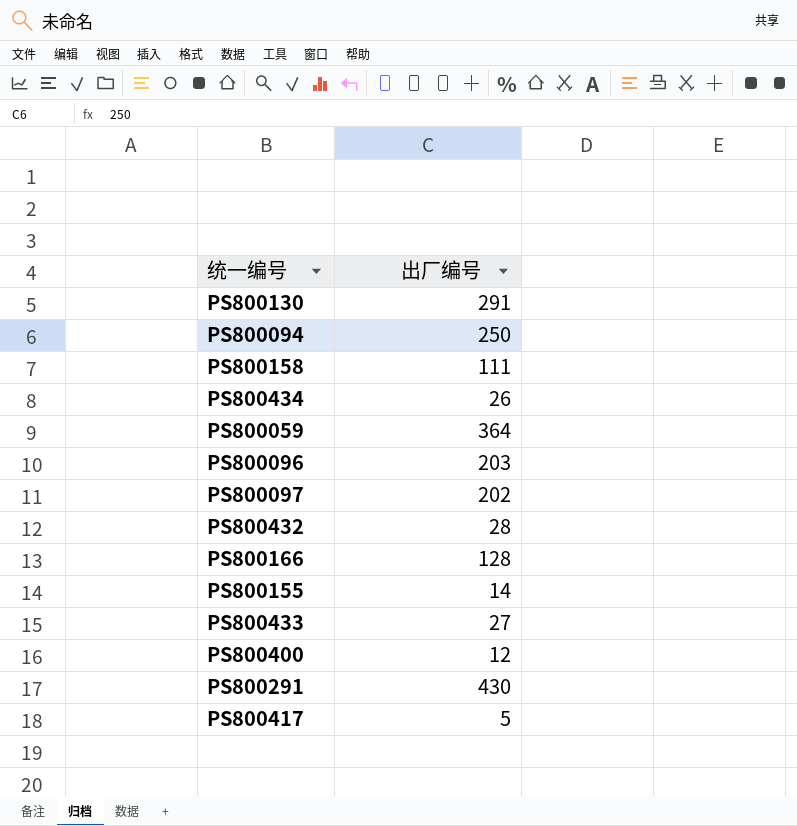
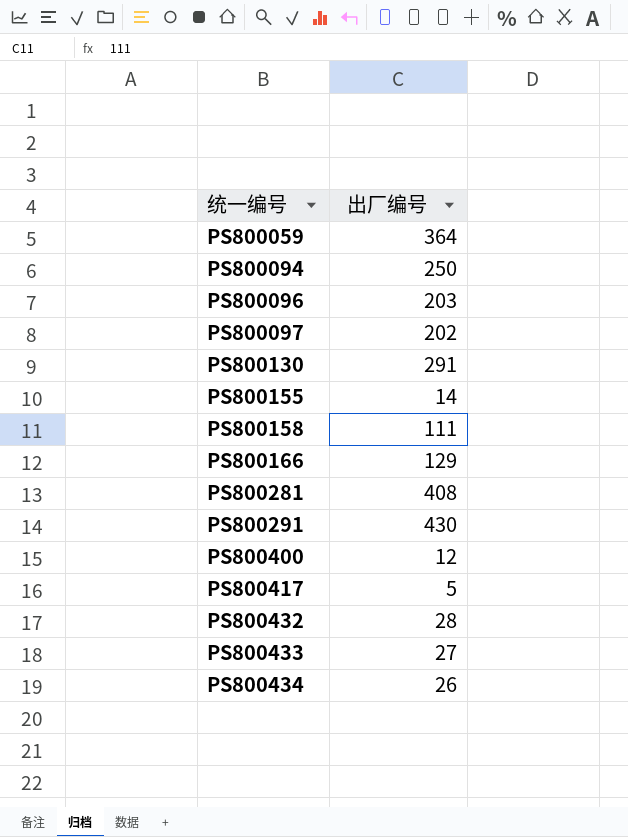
row order: none -> 统一编号 ascending
PS800166 | 出厂编号: 128 -> 129
row PS800281: none -> 408

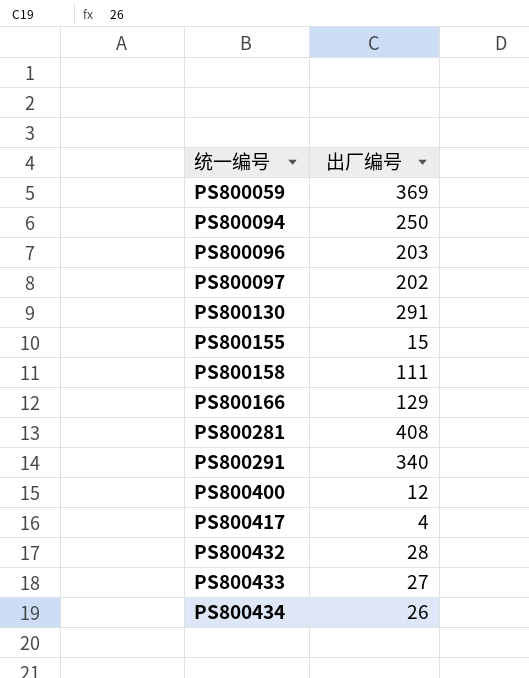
PS800059 | 出厂编号: 364 -> 369
PS800155 | 出厂编号: 14 -> 15
PS800291 | 出厂编号: 430 -> 340
PS800417 | 出厂编号: 5 -> 4

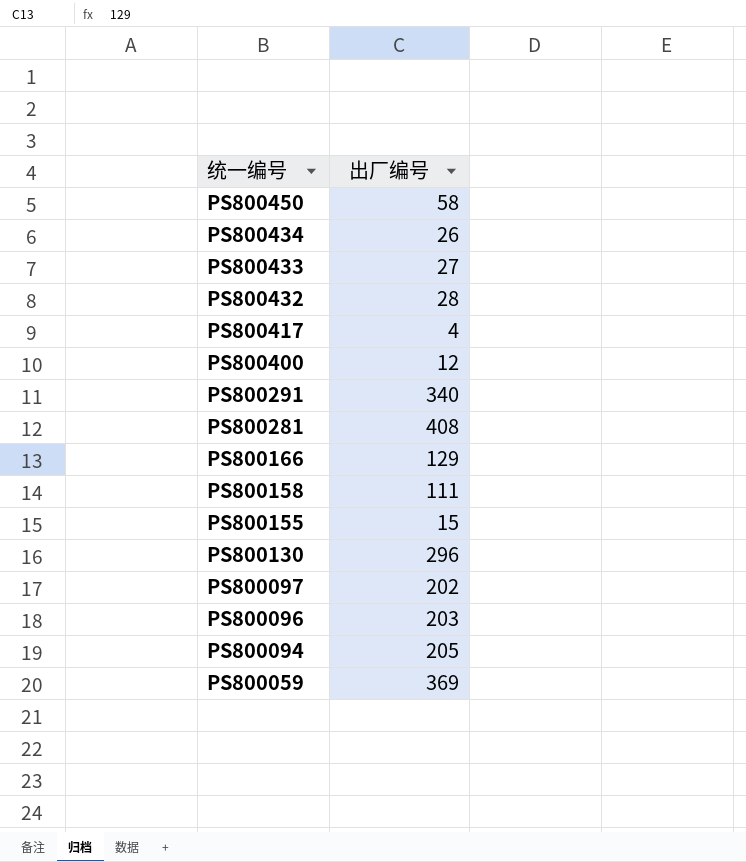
row order: 统一编号 ascending -> 统一编号 descending
row PS800450: none -> 58
PS800130 | 出厂编号: 291 -> 296
PS800094 | 出厂编号: 250 -> 205

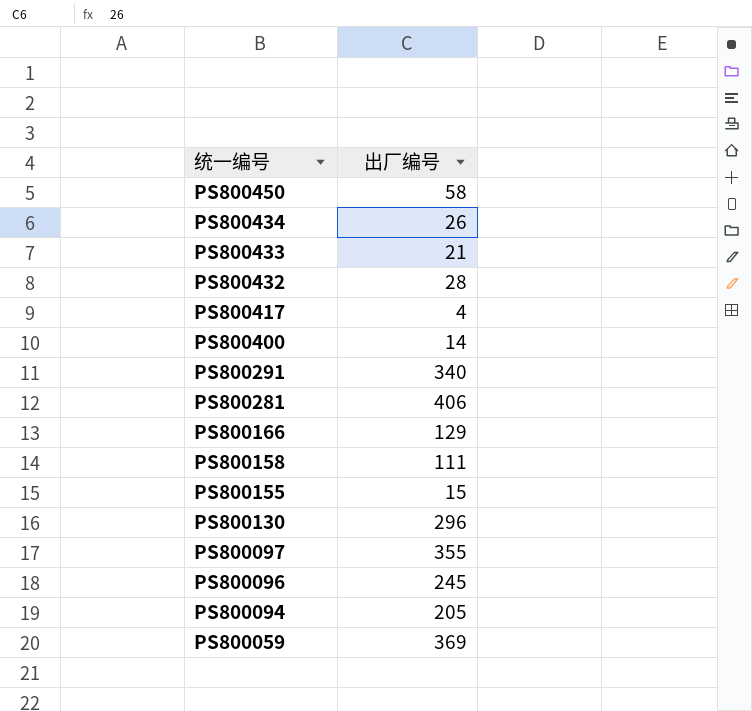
PS800433 | 出厂编号: 27 -> 21
PS800400 | 出厂编号: 12 -> 14
PS800281 | 出厂编号: 408 -> 406
PS800097 | 出厂编号: 202 -> 355
PS800096 | 出厂编号: 203 -> 245

